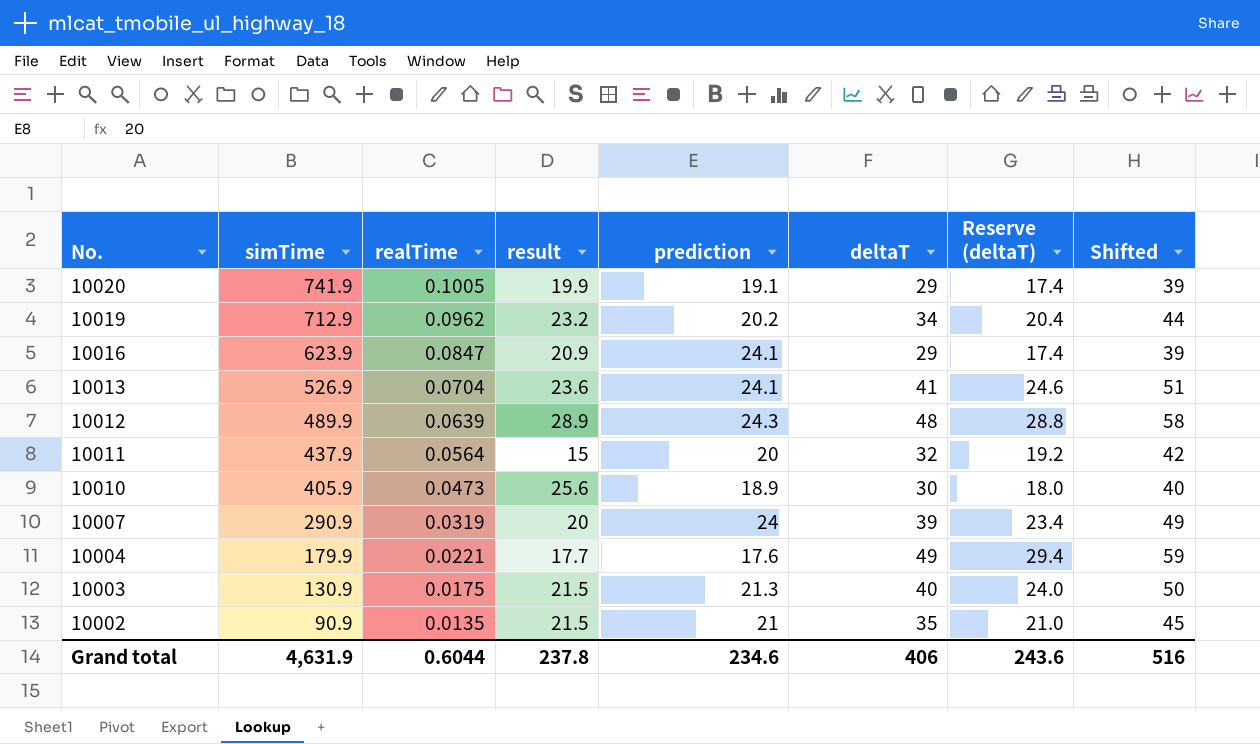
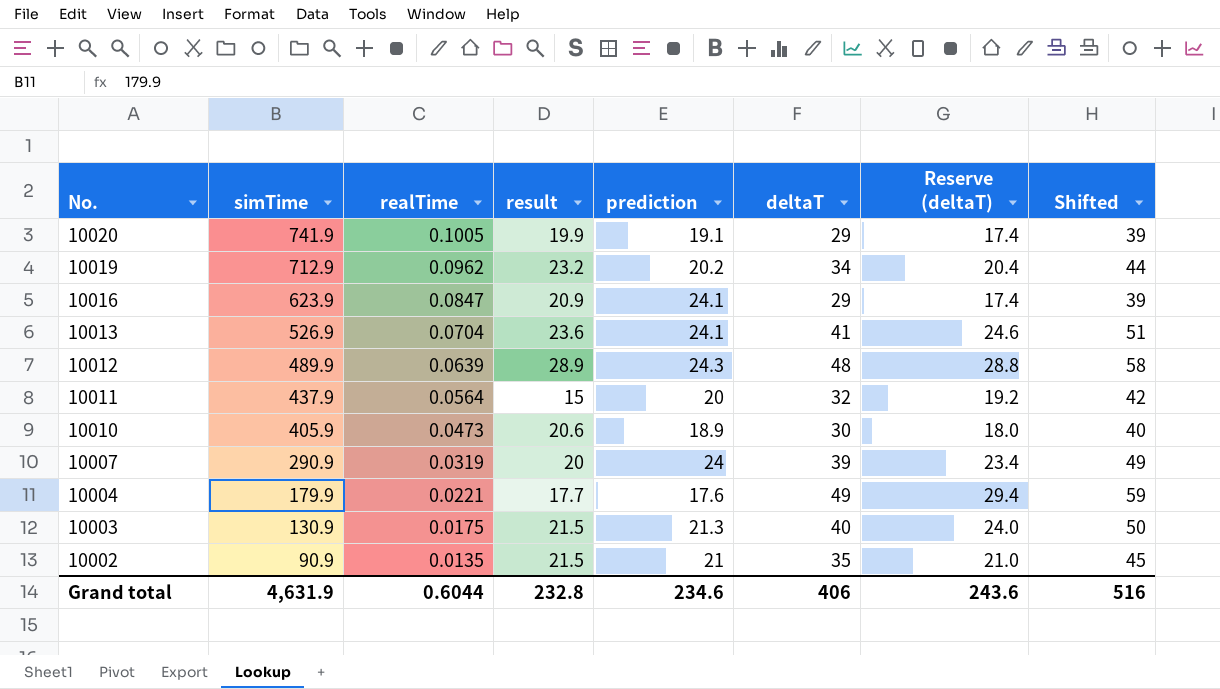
10010 | result: 25.6 -> 20.6
Grand total | result: 237.8 -> 232.8

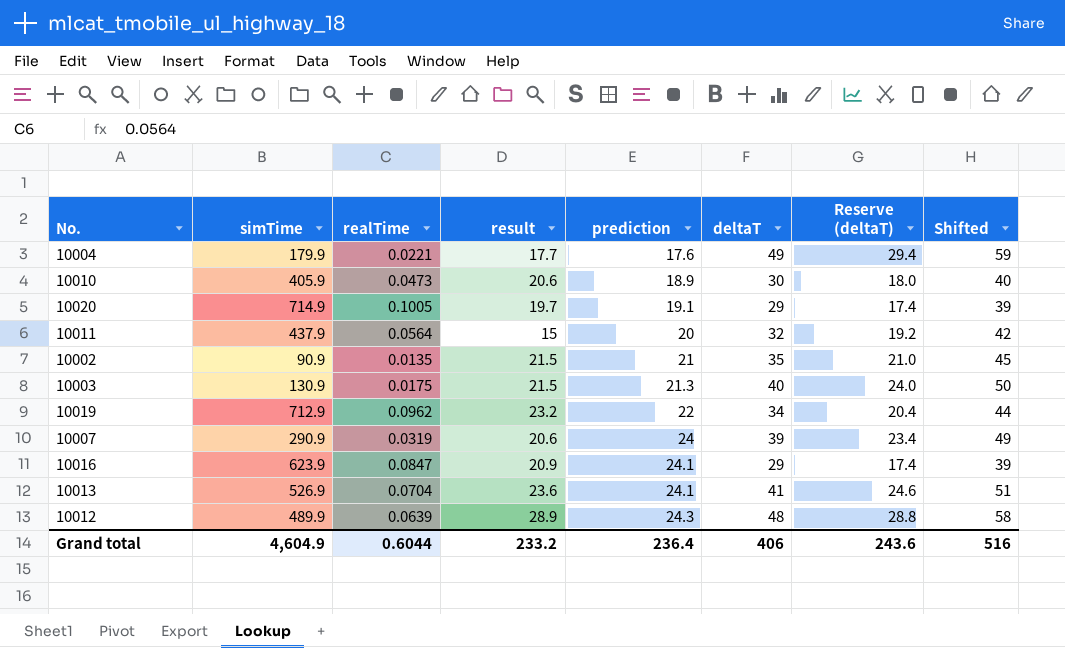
row order: No. descending -> prediction ascending
10020 | simTime: 741.9 -> 714.9
10020 | result: 19.9 -> 19.7
10019 | prediction: 20.2 -> 22
10007 | result: 20 -> 20.6
Grand total | simTime: 4,631.9 -> 4,604.9
Grand total | result: 232.8 -> 233.2
Grand total | prediction: 234.6 -> 236.4

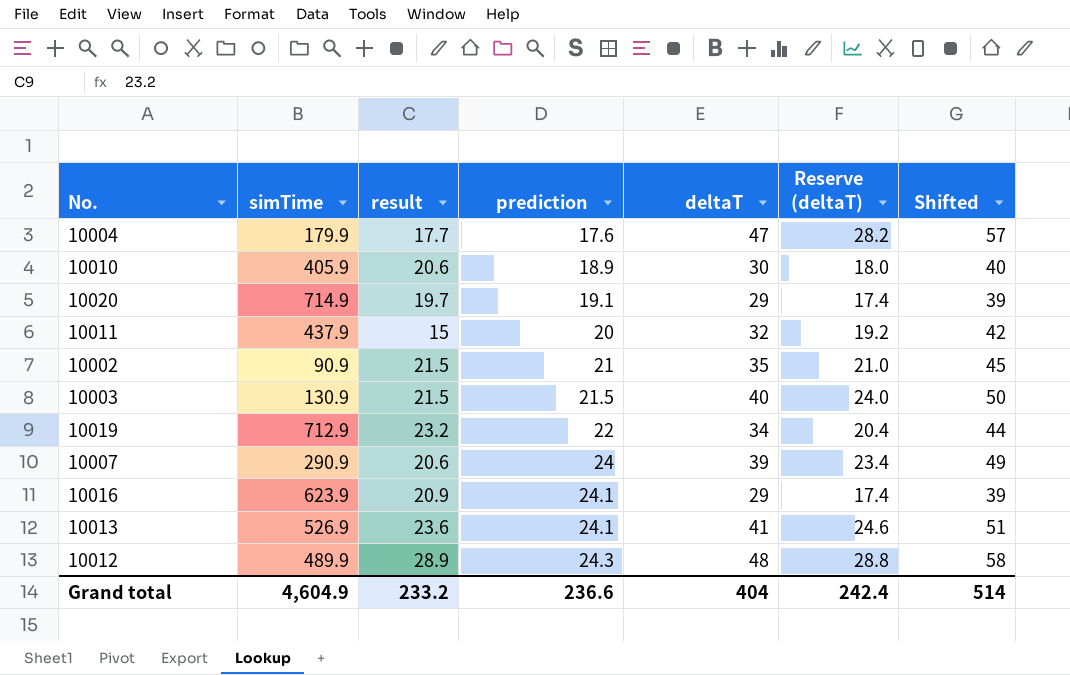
column realTime | position: 3 -> none
10004 | deltaT: 49 -> 47
10004 | Reserve (deltaT): 29.4 -> 28.2
10004 | Shifted: 59 -> 57
10003 | prediction: 21.3 -> 21.5
Grand total | prediction: 236.4 -> 236.6
Grand total | deltaT: 406 -> 404
Grand total | Reserve (deltaT): 243.6 -> 242.4
Grand total | Shifted: 516 -> 514

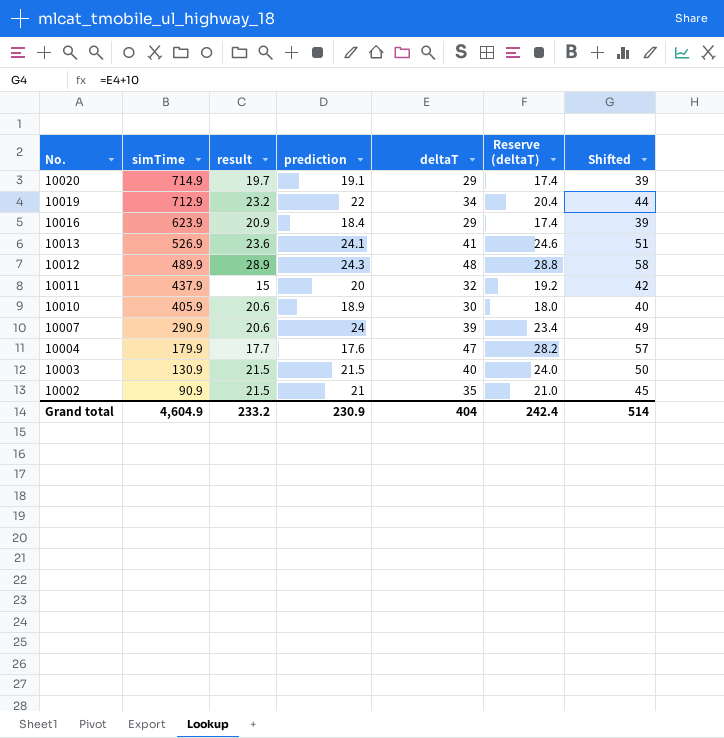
row order: prediction ascending -> No. descending
10016 | prediction: 24.1 -> 18.4
Grand total | prediction: 236.6 -> 230.9

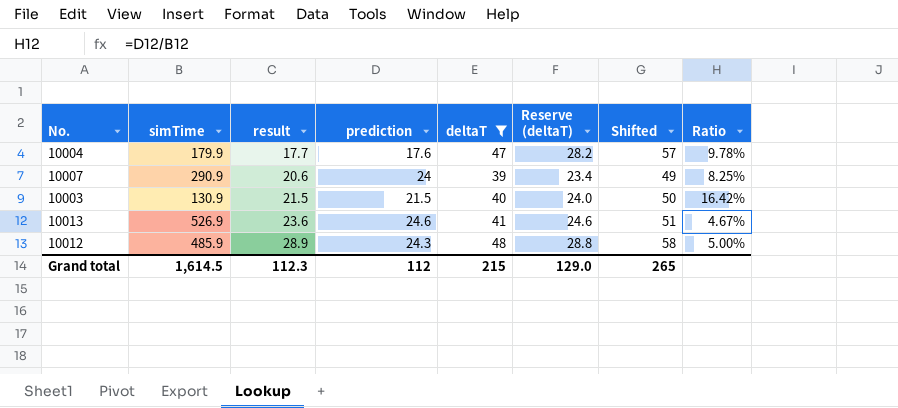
filter: none -> deltaT >= 39
row order: No. descending -> result ascending
column Ratio | formula: none -> [prediction] / [simTime]
10013 | prediction: 24.1 -> 24.6
10012 | simTime: 489.9 -> 485.9
Grand total | simTime: 4,604.9 -> 1,614.5
Grand total | result: 233.2 -> 112.3
Grand total | prediction: 230.9 -> 112
Grand total | deltaT: 404 -> 215
Grand total | Reserve (deltaT): 242.4 -> 129.0
Grand total | Shifted: 514 -> 265

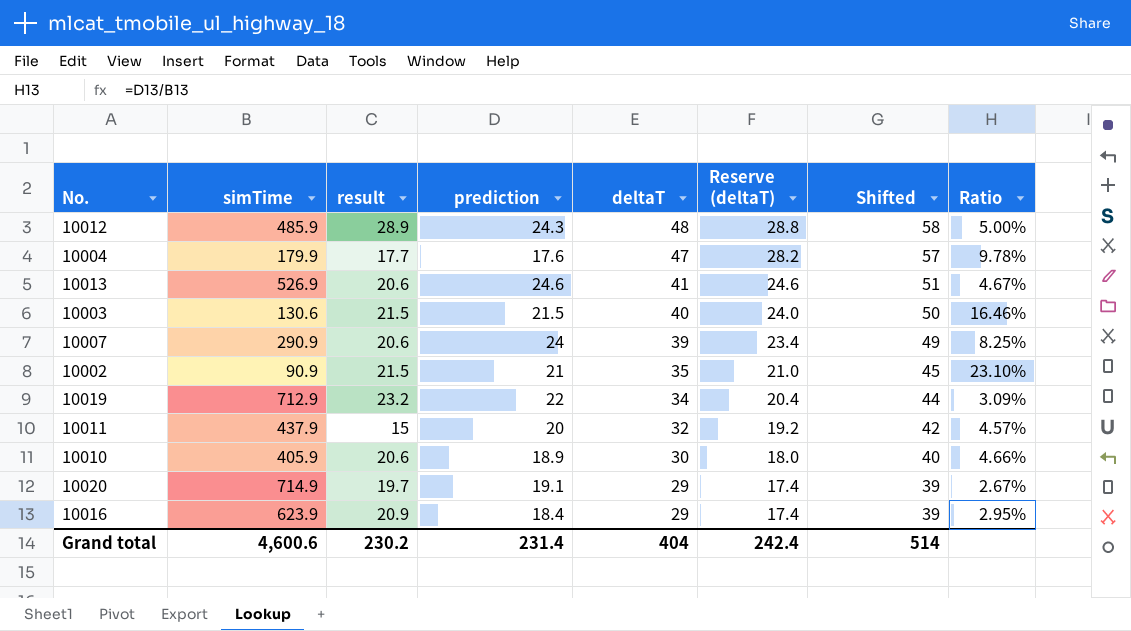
filter: deltaT >= 39 -> none
row order: result ascending -> deltaT descending
10013 | result: 23.6 -> 20.6
10003 | simTime: 130.9 -> 130.6
10003 | Ratio: 16.42% -> 16.46%
Grand total | simTime: 1,614.5 -> 4,600.6
Grand total | result: 112.3 -> 230.2
Grand total | prediction: 112 -> 231.4
Grand total | deltaT: 215 -> 404
Grand total | Reserve (deltaT): 129.0 -> 242.4
Grand total | Shifted: 265 -> 514

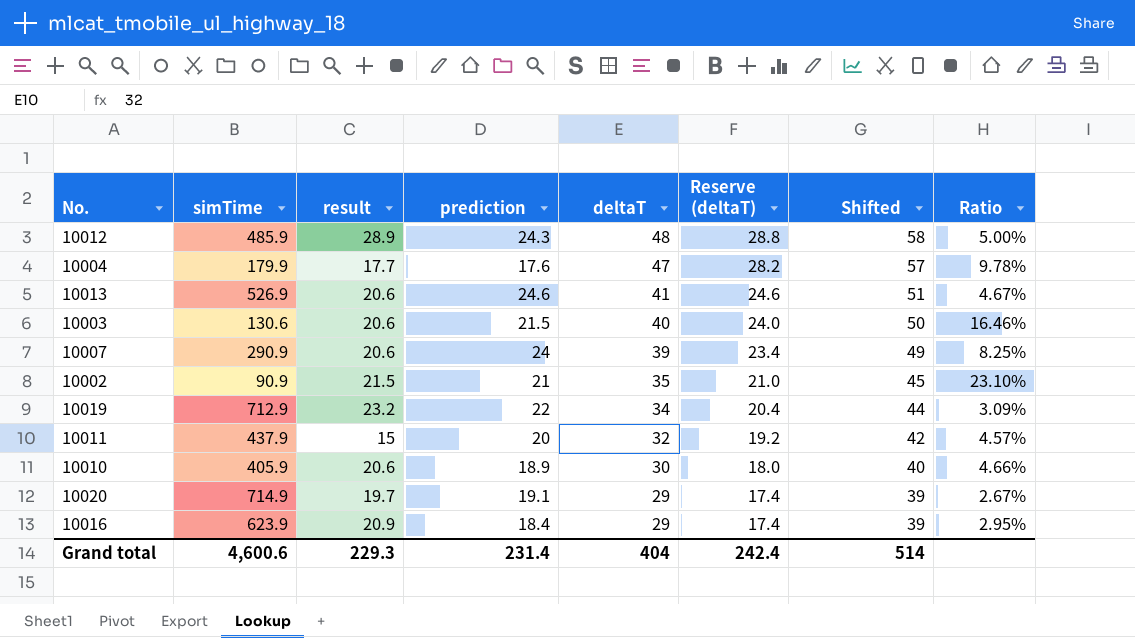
10003 | result: 21.5 -> 20.6
Grand total | result: 230.2 -> 229.3

